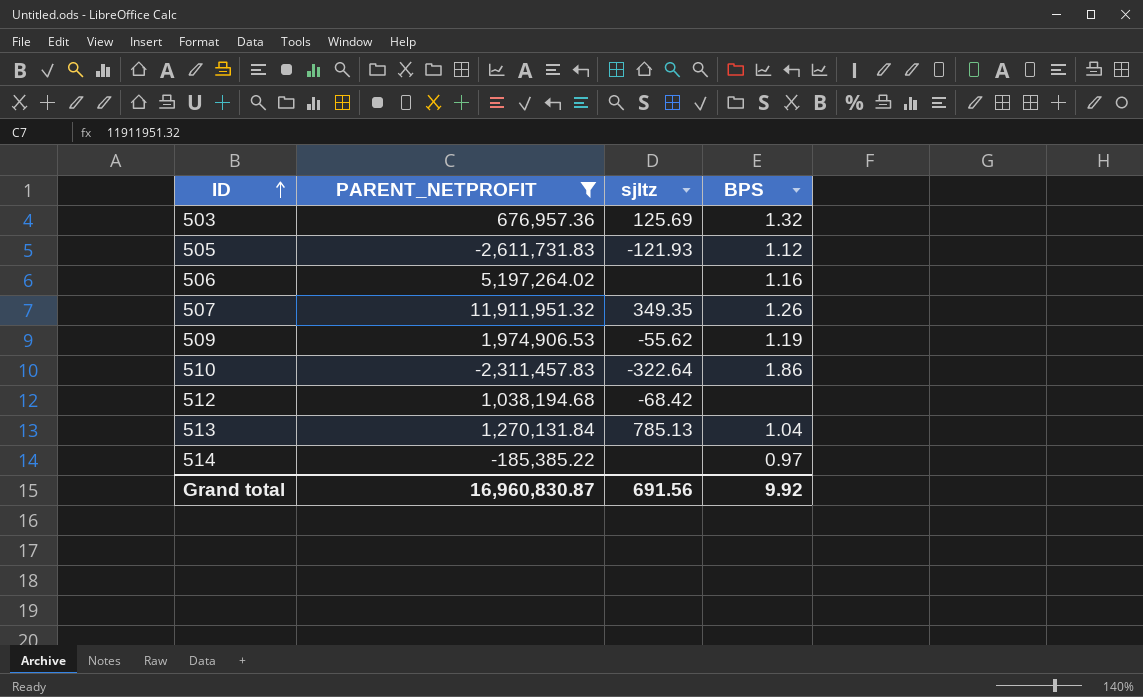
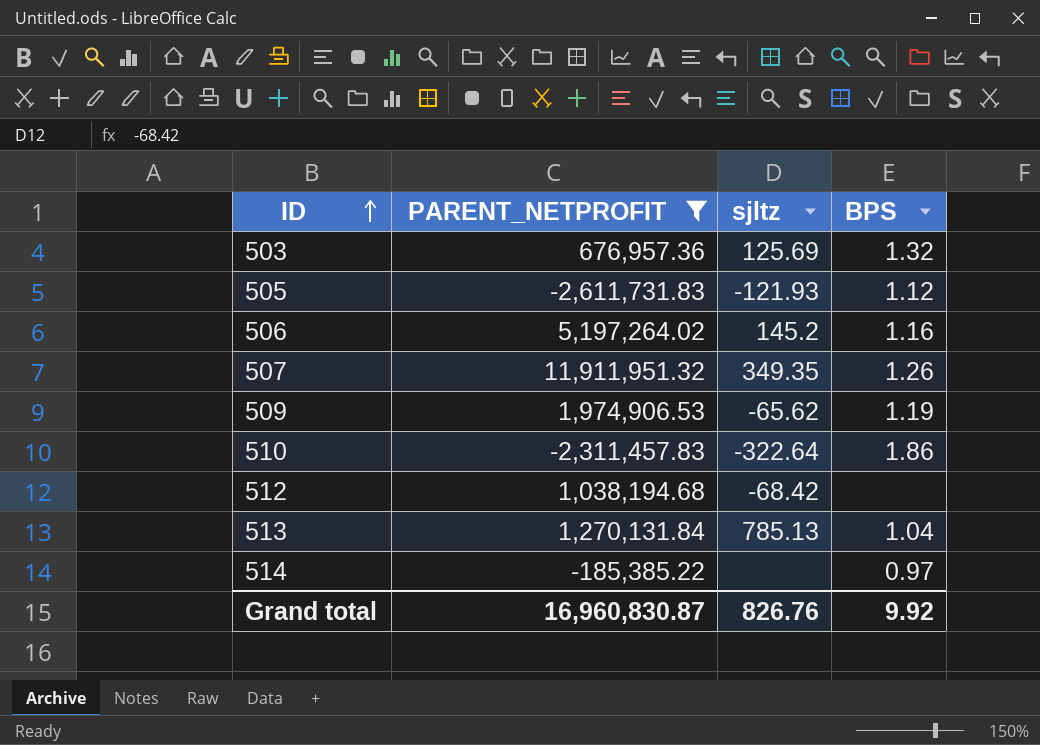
506 | sjltz: none -> 145.2
509 | sjltz: -55.62 -> -65.62
Grand total | sjltz: 691.56 -> 826.76

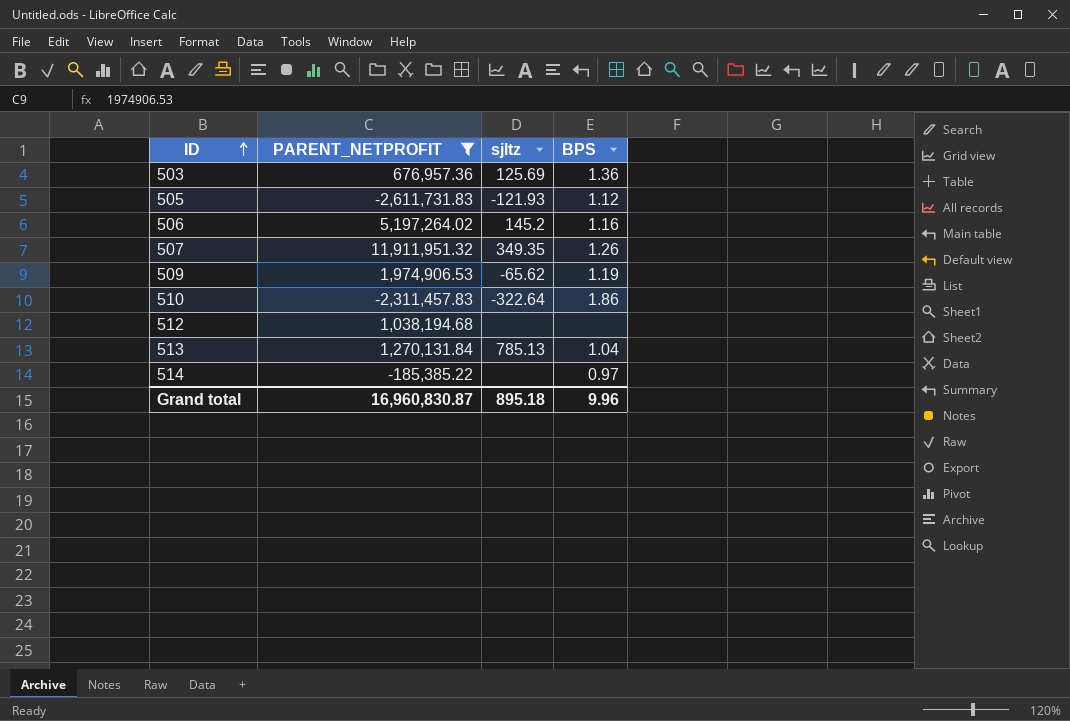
503 | BPS: 1.32 -> 1.36
512 | sjltz: -68.42 -> none
Grand total | sjltz: 826.76 -> 895.18
Grand total | BPS: 9.92 -> 9.96

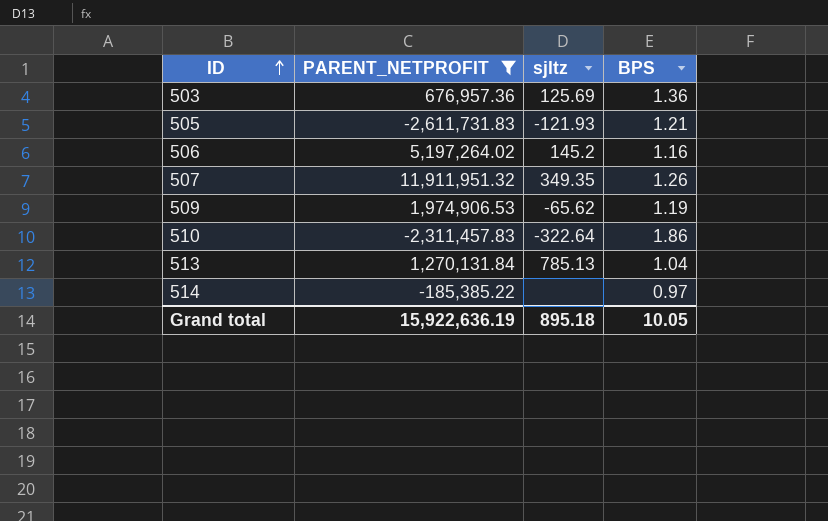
row 512: 1,038,194.68 | none | none -> none
505 | BPS: 1.12 -> 1.21
Grand total | PARENT_NETPROFIT: 16,960,830.87 -> 15,922,636.19
Grand total | BPS: 9.96 -> 10.05

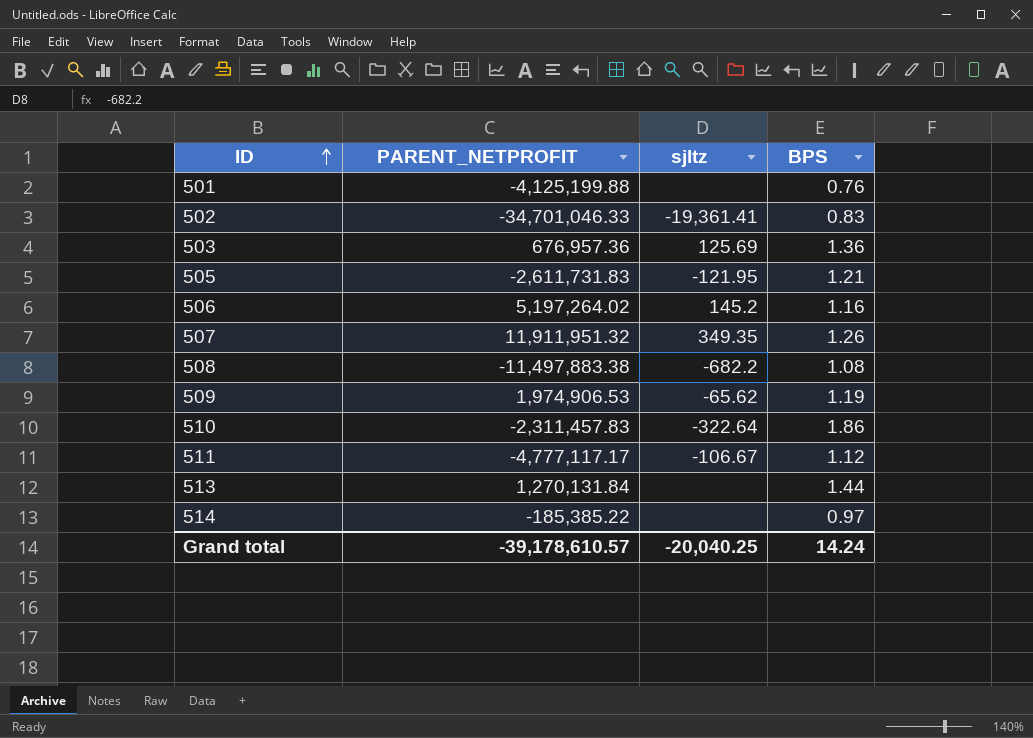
filter: PARENT_NETPROFIT >= -2,611,731.83 -> none
505 | sjltz: -121.93 -> -121.95
513 | sjltz: 785.13 -> none
513 | BPS: 1.04 -> 1.44
Grand total | PARENT_NETPROFIT: 15,922,636.19 -> -39,178,610.57
Grand total | sjltz: 895.18 -> -20,040.25
Grand total | BPS: 10.05 -> 14.24

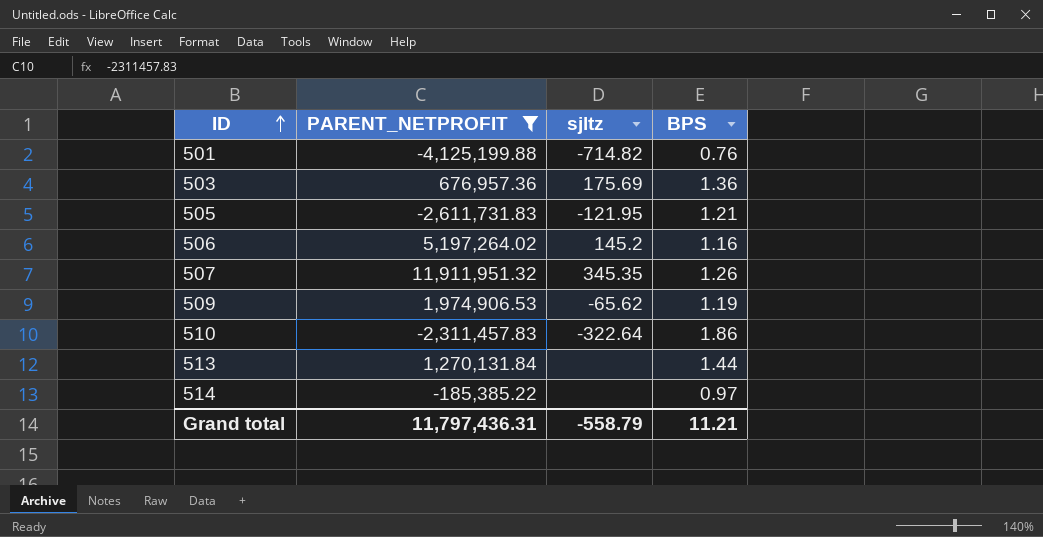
filter: none -> PARENT_NETPROFIT >= -4,125,199.88
501 | sjltz: none -> -714.82
503 | sjltz: 125.69 -> 175.69
507 | sjltz: 349.35 -> 345.35
Grand total | PARENT_NETPROFIT: -39,178,610.57 -> 11,797,436.31
Grand total | sjltz: -20,040.25 -> -558.79
Grand total | BPS: 14.24 -> 11.21

